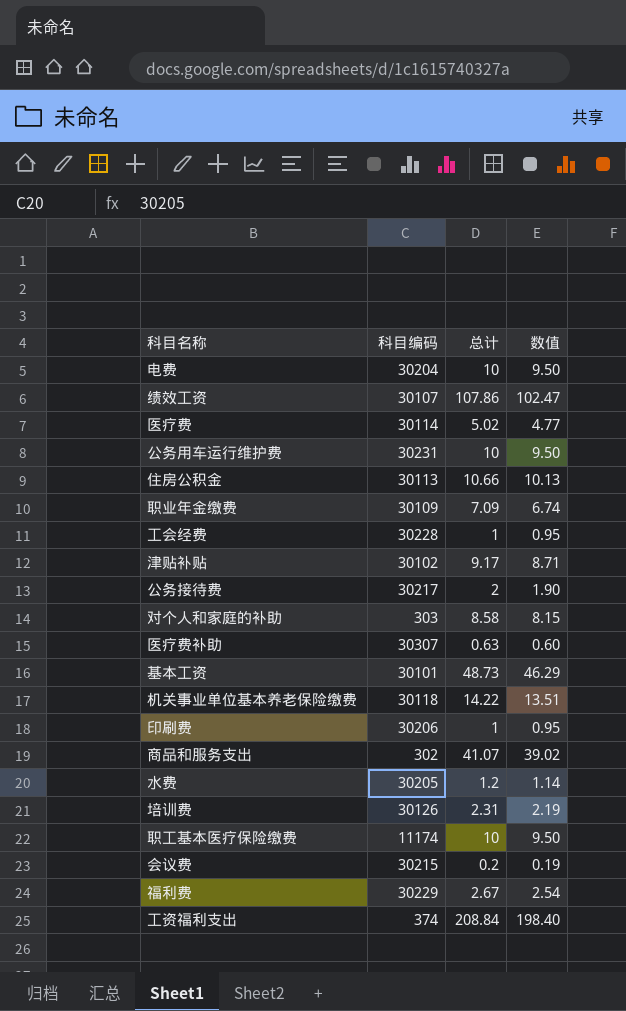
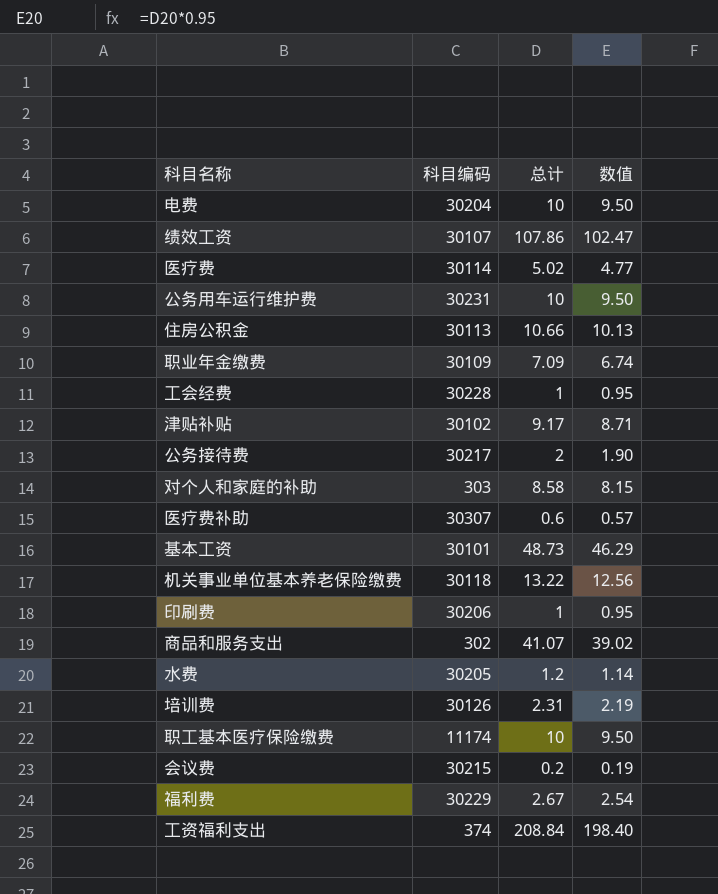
医疗费补助 | 总计: 0.63 -> 0.6
医疗费补助 | 数值: 0.60 -> 0.57
机关事业单位基本养老保险缴费 | 总计: 14.22 -> 13.22
机关事业单位基本养老保险缴费 | 数值: 13.51 -> 12.56

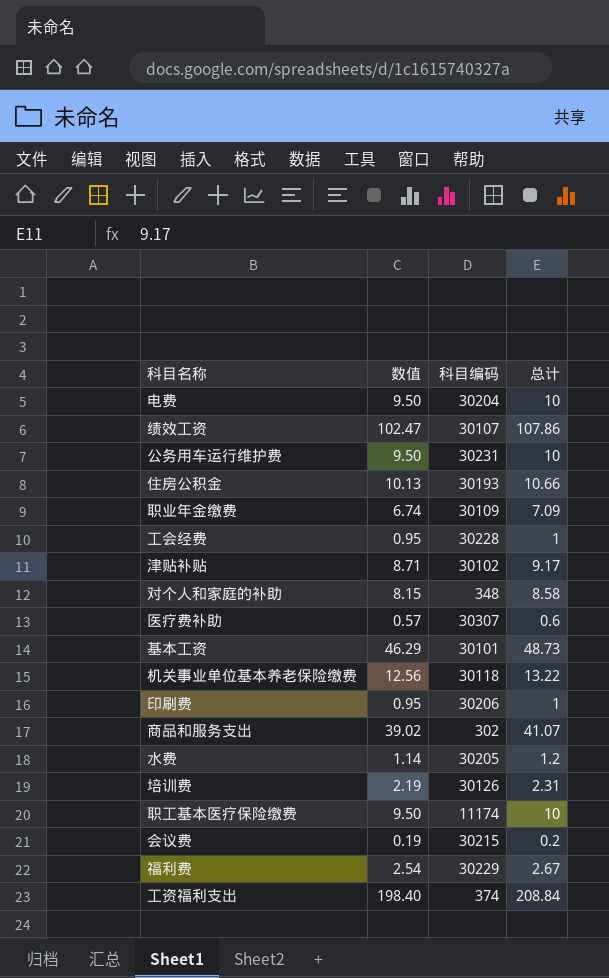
column 数值 | position: 4 -> 2
row 医疗费: 30114 | 5.02 | 4.77 -> none
row 公务接待费: 30217 | 2 | 1.90 -> none
住房公积金 | 科目编码: 30113 -> 30193
对个人和家庭的补助 | 科目编码: 303 -> 348

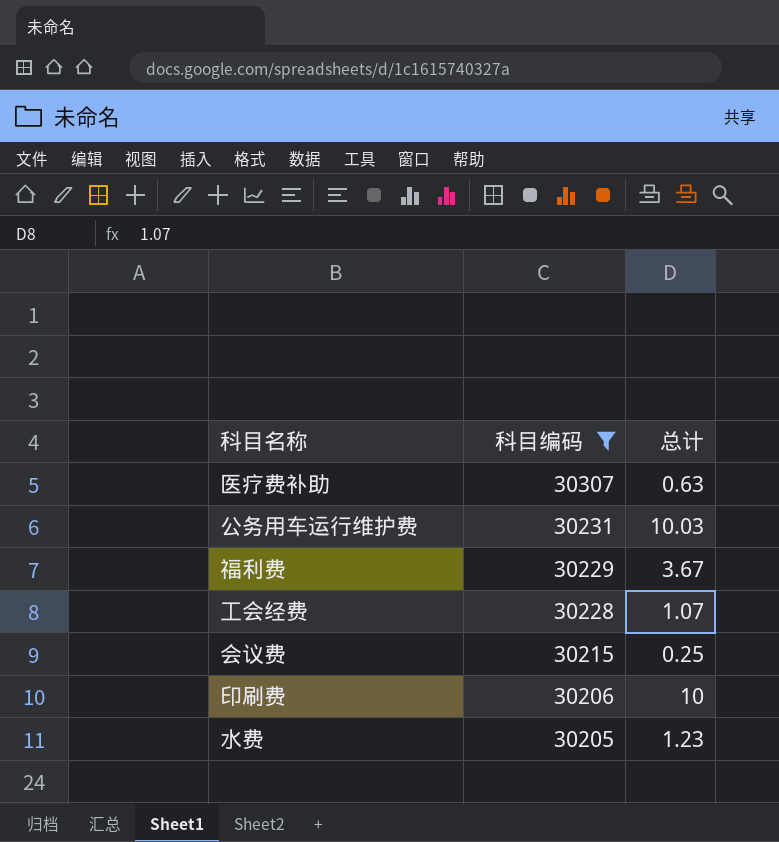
filter: none -> 科目编码 >= 30205
row order: none -> 科目编码 descending
column 数值 | formula: [总计] * 0.95 -> none
医疗费补助 | 总计: 0.6 -> 0.63
公务用车运行维护费 | 总计: 10 -> 10.03
福利费 | 总计: 2.67 -> 3.67
工会经费 | 总计: 1 -> 1.07
会议费 | 总计: 0.2 -> 0.25
印刷费 | 总计: 1 -> 10
水费 | 总计: 1.2 -> 1.23

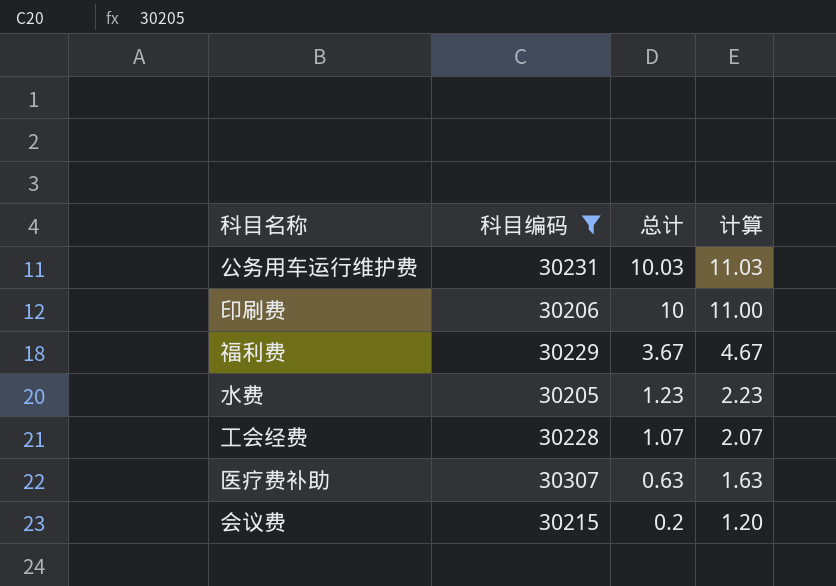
row order: 科目编码 descending -> 总计 descending
column 计算 | formula: none -> [总计] + 1
会议费 | 总计: 0.25 -> 0.2

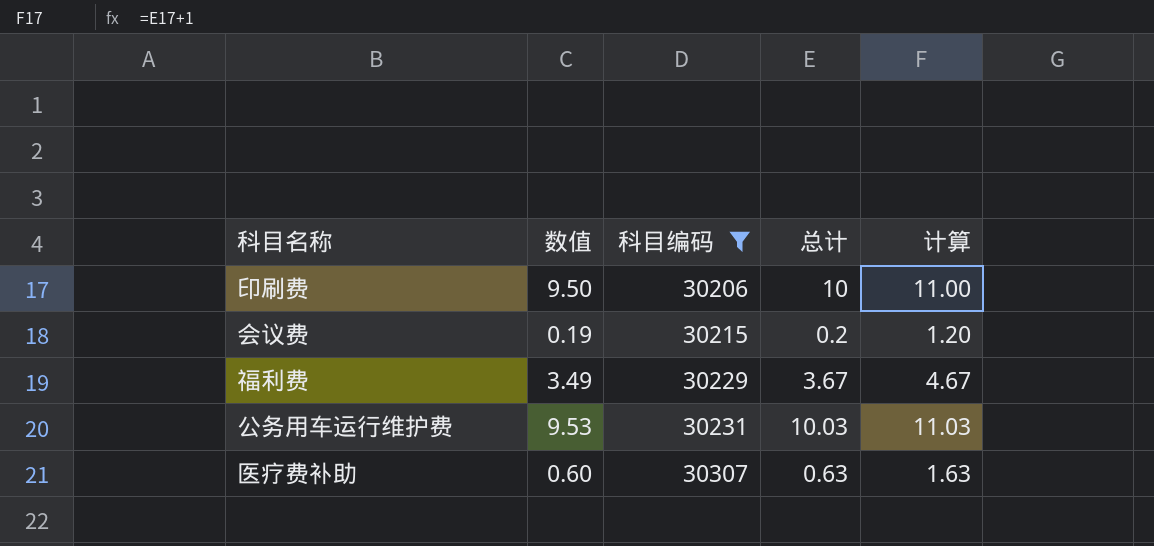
row order: 总计 descending -> 科目编码 ascending
column 数值 | formula: none -> [总计] * 0.95
row 水费: 30205 | 1.23 | 2.23 -> none
row 工会经费: 30228 | 1.07 | 2.07 -> none

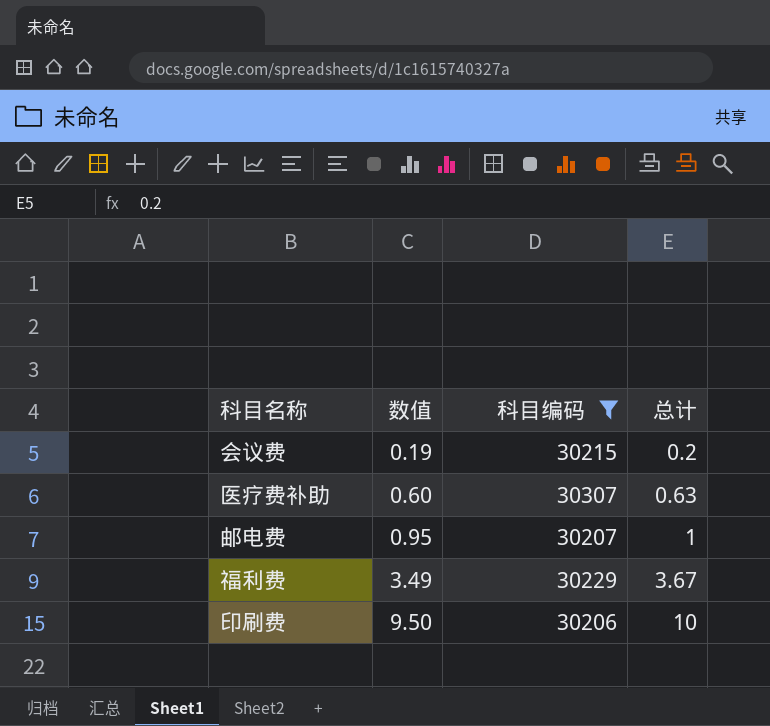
row order: 科目编码 ascending -> 数值 ascending
column 计算 | formula: [总计] + 1 -> none
row 公务用车运行维护费: 9.53 | 30231 | 10.03 | 11.03 -> none
row 邮电费: none -> 0.95 | 30207 | 1

